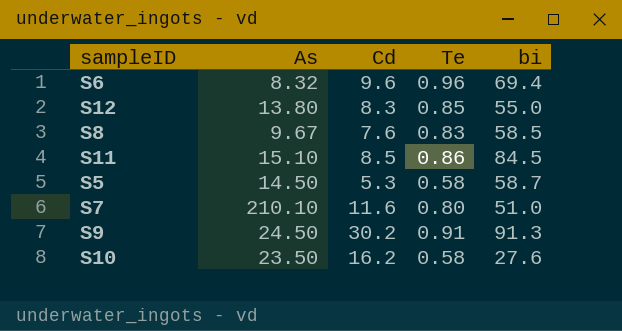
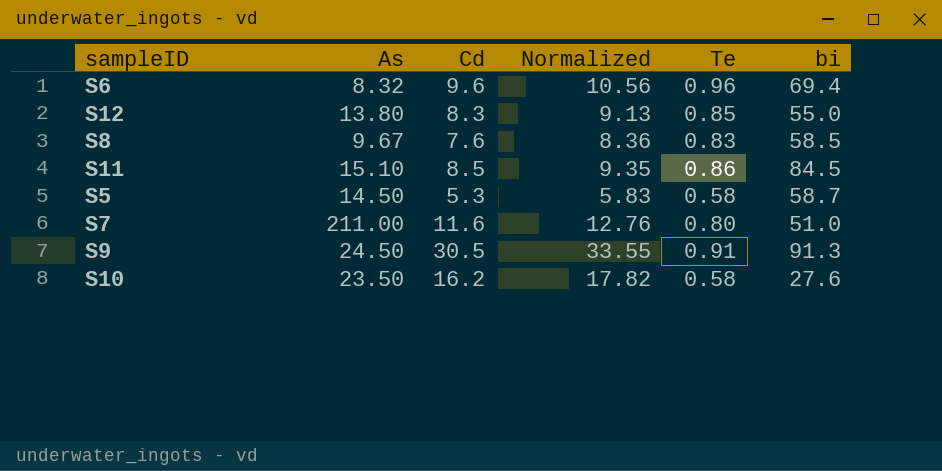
column Normalized | formula: none -> [Cd] * 1.1
S7 | As: 210.10 -> 211.00
S9 | Cd: 30.2 -> 30.5

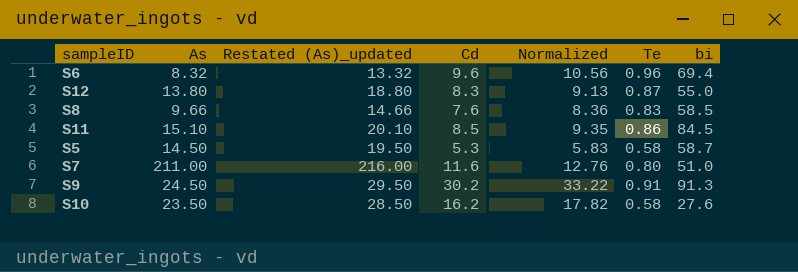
column Restated (As)_updated | formula: none -> [As] + 5
S12 | Te: 0.85 -> 0.87
S8 | As: 9.67 -> 9.66
S9 | Cd: 30.5 -> 30.2
S9 | Normalized: 33.55 -> 33.22

